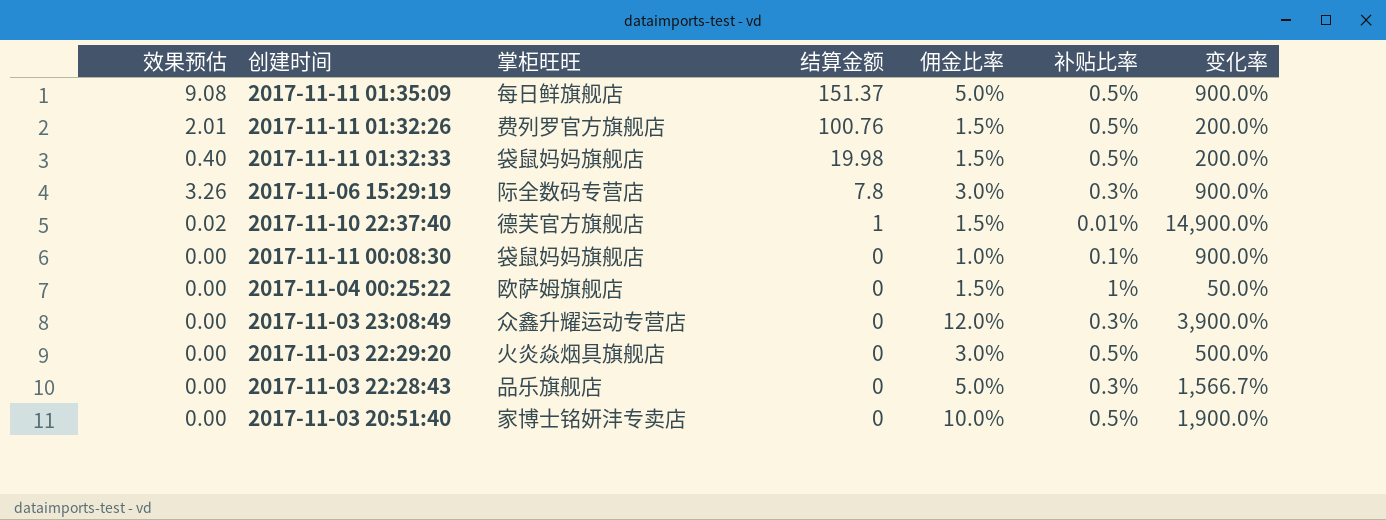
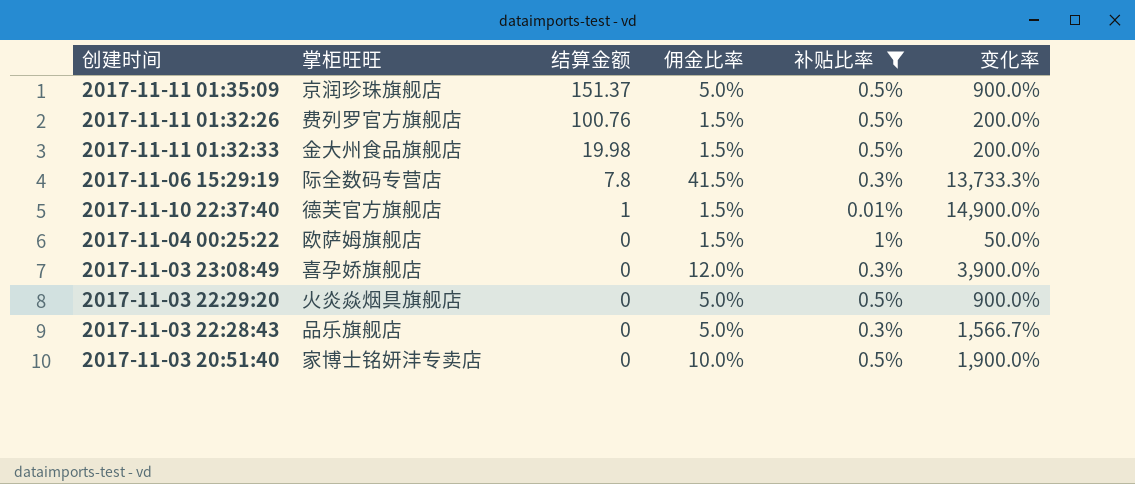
filter: none -> 补贴比率 != 0.1%
column 效果预估 | position: 1 -> none
2017-11-11 01:35:09 | 掌柜旺旺: 每日鲜旗舰店 -> 京润珍珠旗舰店
2017-11-11 01:32:33 | 掌柜旺旺: 袋鼠妈妈旗舰店 -> 金大州食品旗舰店
2017-11-06 15:29:19 | 佣金比率: 3.0% -> 41.5%
2017-11-06 15:29:19 | 变化率: 900.0% -> 13,733.3%
2017-11-03 23:08:49 | 掌柜旺旺: 众鑫升耀运动专营店 -> 喜孕娇旗舰店
2017-11-03 22:29:20 | 佣金比率: 3.0% -> 5.0%
2017-11-03 22:29:20 | 变化率: 500.0% -> 900.0%

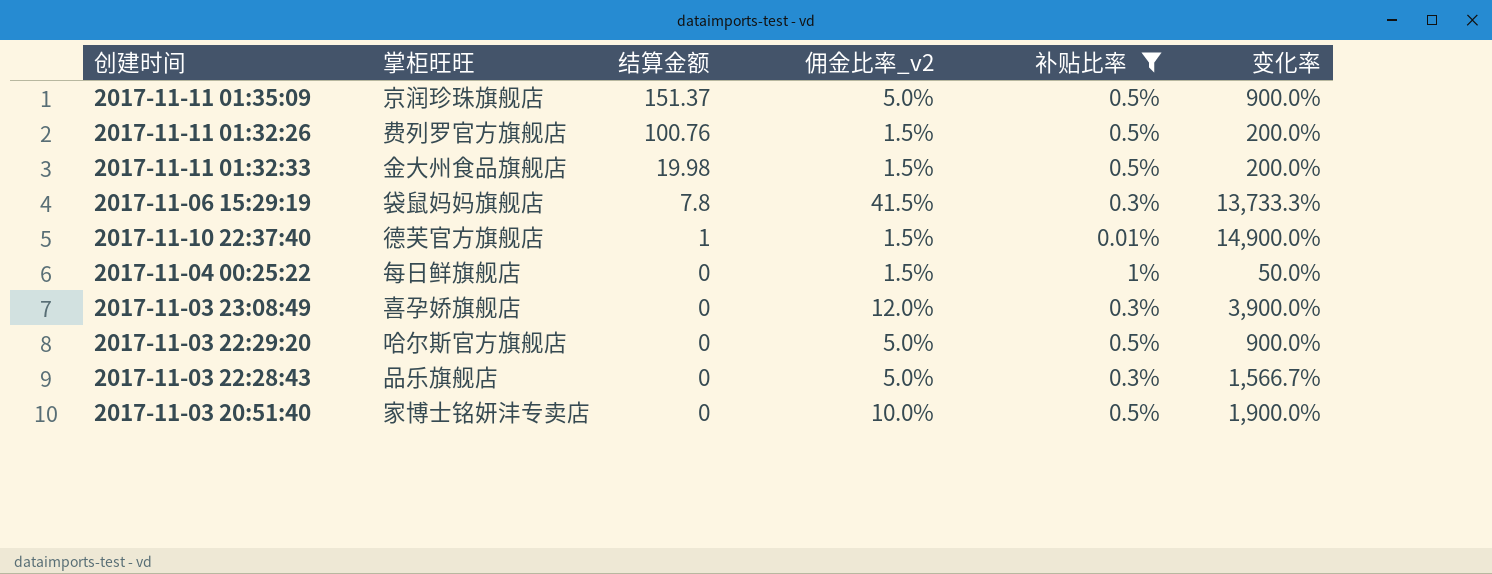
column name: 佣金比率 -> 佣金比率_v2
2017-11-06 15:29:19 | 掌柜旺旺: 际全数码专营店 -> 袋鼠妈妈旗舰店
2017-11-04 00:25:22 | 掌柜旺旺: 欧萨姆旗舰店 -> 每日鲜旗舰店
2017-11-03 22:29:20 | 掌柜旺旺: 火炎焱烟具旗舰店 -> 哈尔斯官方旗舰店

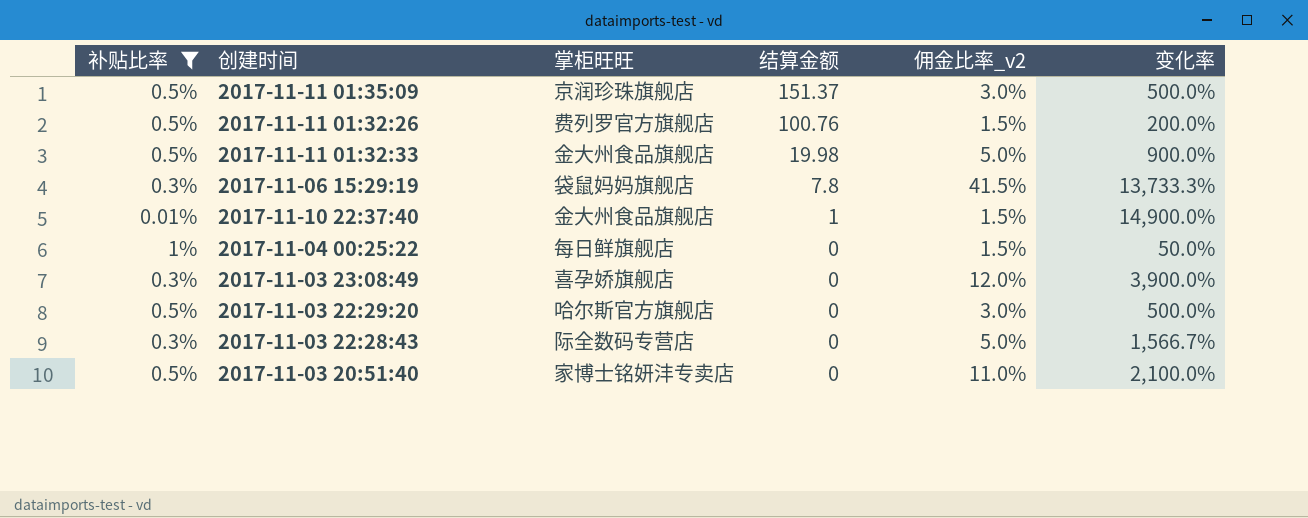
column 补贴比率 | position: 5 -> 1
2017-11-11 01:35:09 | 佣金比率_v2: 5.0% -> 3.0%
2017-11-11 01:35:09 | 变化率: 900.0% -> 500.0%
2017-11-11 01:32:33 | 佣金比率_v2: 1.5% -> 5.0%
2017-11-11 01:32:33 | 变化率: 200.0% -> 900.0%
2017-11-10 22:37:40 | 掌柜旺旺: 德芙官方旗舰店 -> 金大州食品旗舰店
2017-11-03 22:29:20 | 佣金比率_v2: 5.0% -> 3.0%
2017-11-03 22:29:20 | 变化率: 900.0% -> 500.0%
2017-11-03 22:28:43 | 掌柜旺旺: 品乐旗舰店 -> 际全数码专营店
2017-11-03 20:51:40 | 佣金比率_v2: 10.0% -> 11.0%
2017-11-03 20:51:40 | 变化率: 1,900.0% -> 2,100.0%

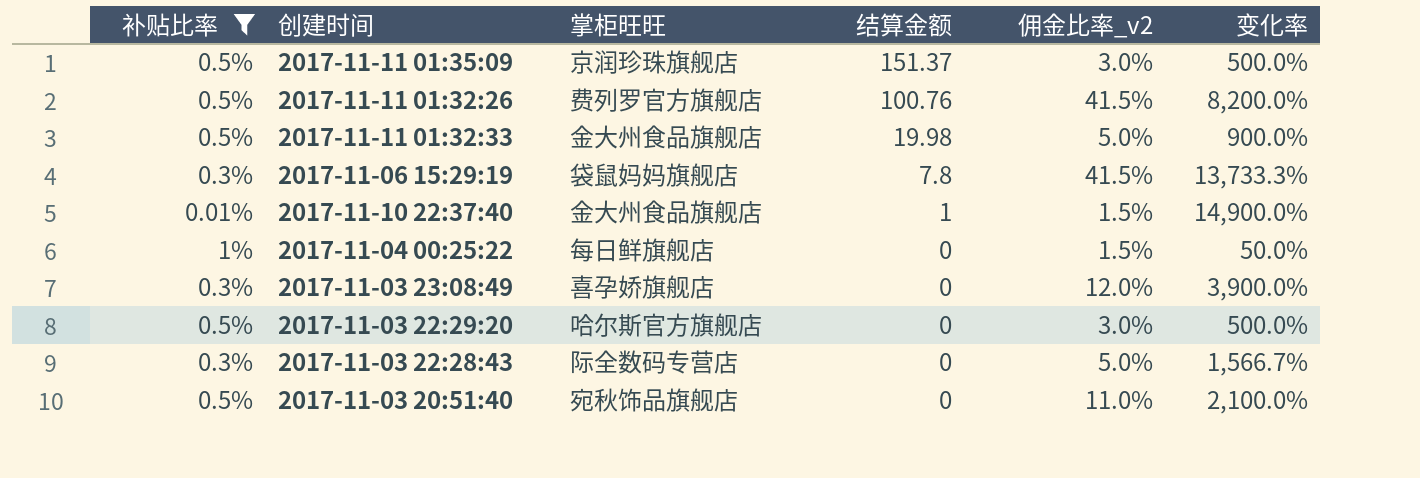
2017-11-11 01:32:26 | 佣金比率_v2: 1.5% -> 41.5%
2017-11-11 01:32:26 | 变化率: 200.0% -> 8,200.0%
2017-11-03 20:51:40 | 掌柜旺旺: 家博士铭妍沣专卖店 -> 宛秋饰品旗舰店

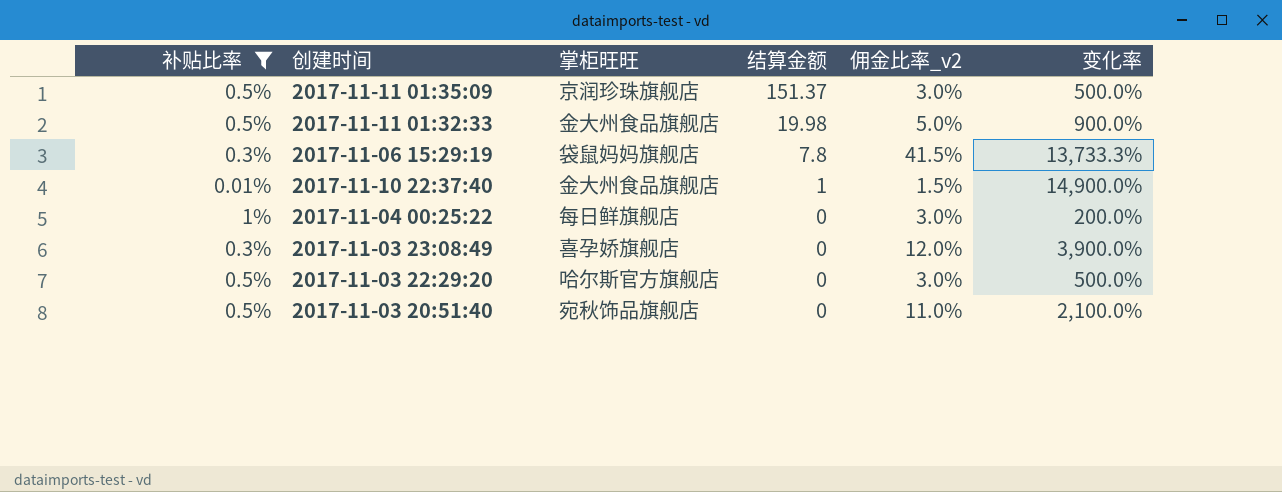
row 2017-11-11 01:32:26: 0.5% | 费列罗官方旗舰店 | 100.76 | 41.5% | 8,200.0% -> none
row 2017-11-03 22:28:43: 0.3% | 际全数码专营店 | 0 | 5.0% | 1,566.7% -> none
2017-11-04 00:25:22 | 佣金比率_v2: 1.5% -> 3.0%
2017-11-04 00:25:22 | 变化率: 50.0% -> 200.0%

